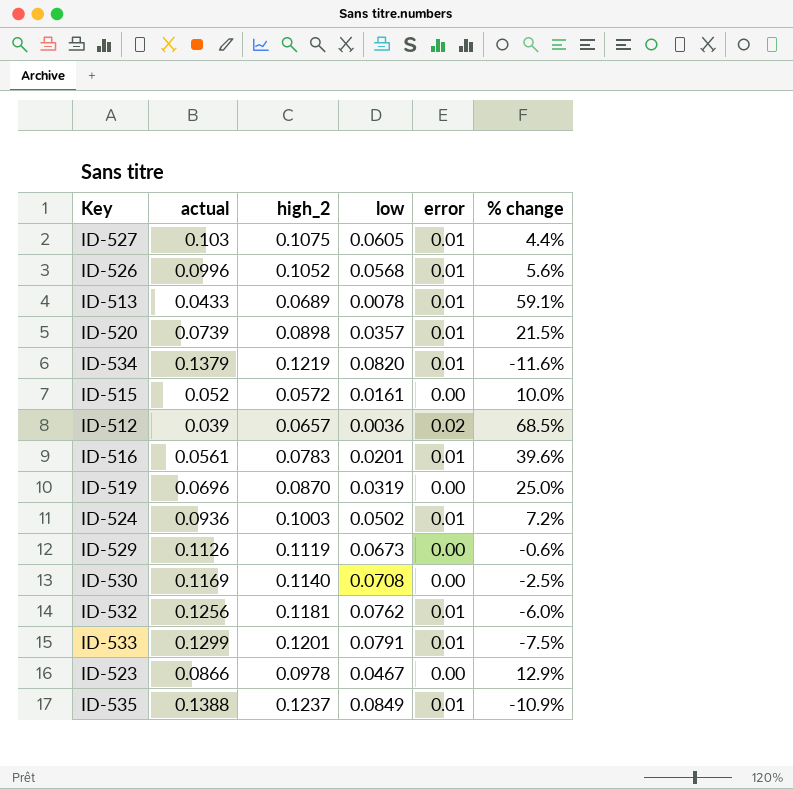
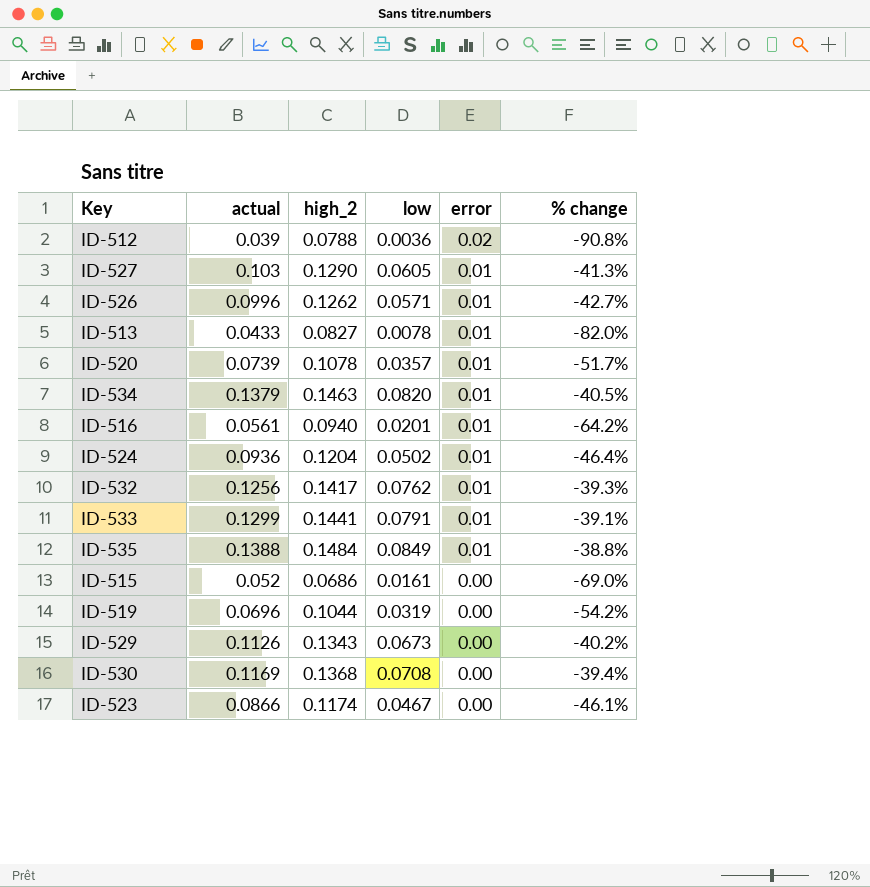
row order: none -> error descending
column % change | formula: ([high_2] - [actual]) / [actual] -> ([low] - [actual]) / [actual]
ID-512 | high_2: 0.0657 -> 0.0788
ID-527 | high_2: 0.1075 -> 0.1290
ID-526 | high_2: 0.1052 -> 0.1262
ID-526 | low: 0.0568 -> 0.0571
ID-513 | high_2: 0.0689 -> 0.0827
ID-520 | high_2: 0.0898 -> 0.1078
ID-534 | high_2: 0.1219 -> 0.1463
ID-516 | high_2: 0.0783 -> 0.0940
ID-524 | high_2: 0.1003 -> 0.1204
ID-532 | high_2: 0.1181 -> 0.1417
ID-533 | high_2: 0.1201 -> 0.1441
ID-535 | high_2: 0.1237 -> 0.1484
ID-515 | high_2: 0.0572 -> 0.0686
ID-519 | high_2: 0.0870 -> 0.1044
ID-529 | high_2: 0.1119 -> 0.1343
ID-530 | high_2: 0.1140 -> 0.1368
ID-523 | high_2: 0.0978 -> 0.1174

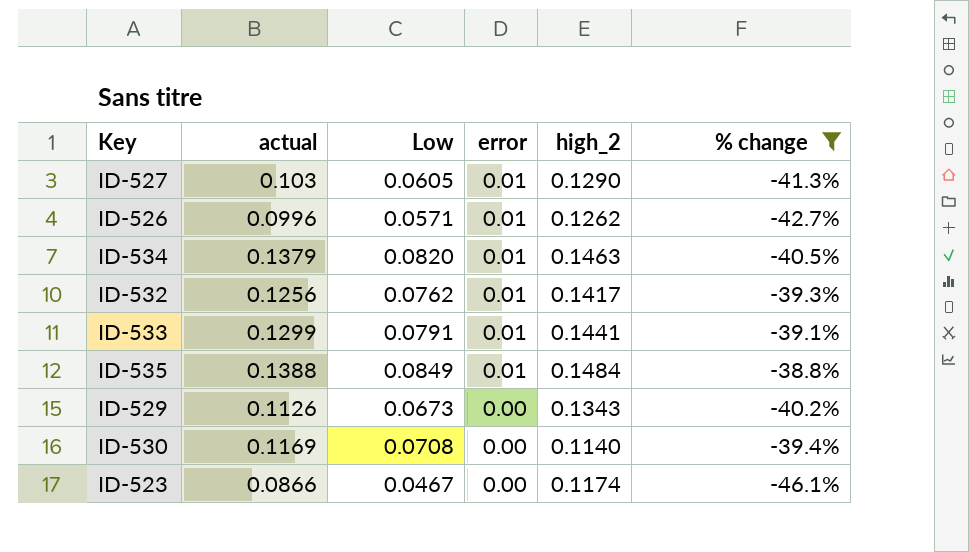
filter: none -> % change >= -46.1%
column name: low -> Low
column high_2 | position: 3 -> 5
ID-530 | high_2: 0.1368 -> 0.1140

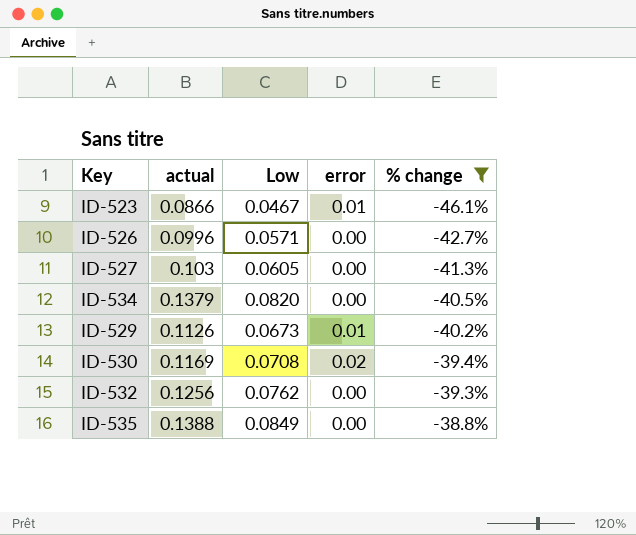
row order: error descending -> % change ascending
column high_2 | position: 5 -> none
row ID-533: 0.1299 | 0.0791 | 0.01 | 0.1441 | -39.1% -> none
ID-523 | error: 0.00 -> 0.01
ID-526 | error: 0.01 -> 0.00
ID-527 | error: 0.01 -> 0.00
ID-534 | error: 0.01 -> 0.00
ID-529 | error: 0.00 -> 0.01
ID-530 | error: 0.00 -> 0.02
ID-532 | error: 0.01 -> 0.00
ID-535 | error: 0.01 -> 0.00

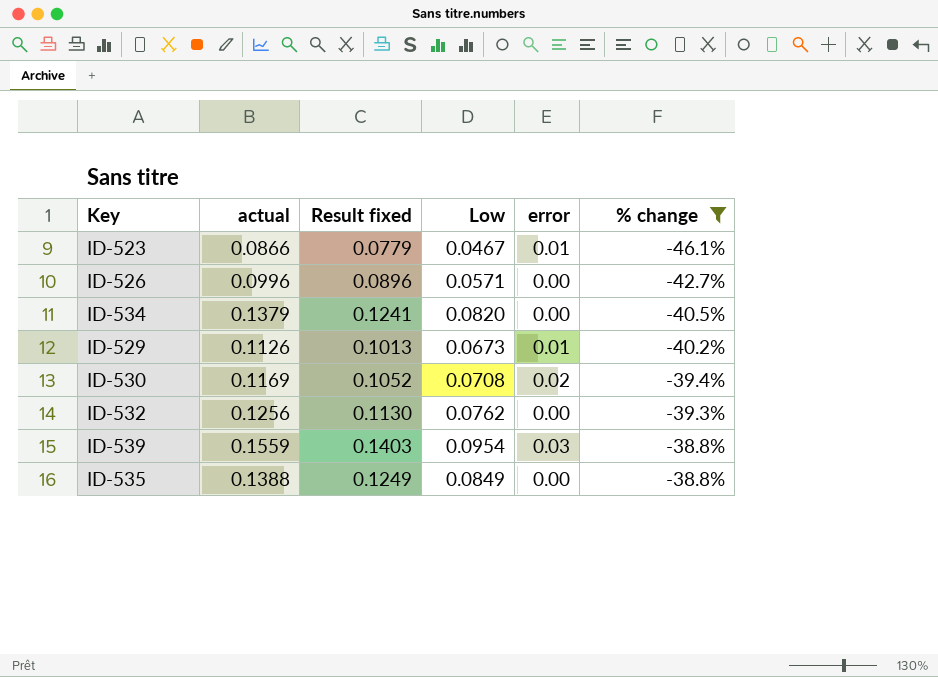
column Result fixed | formula: none -> [actual] * 0.9
row ID-527: 0.103 | 0.0605 | 0.00 | -41.3% -> none
row ID-539: none -> 0.1559 | 0.1403 | 0.0954 | 0.03 | -38.8%

